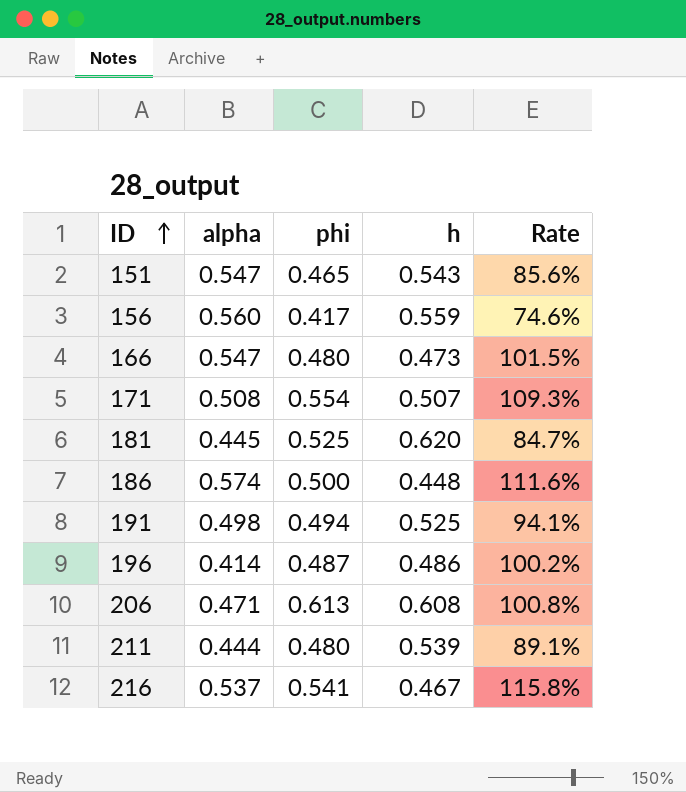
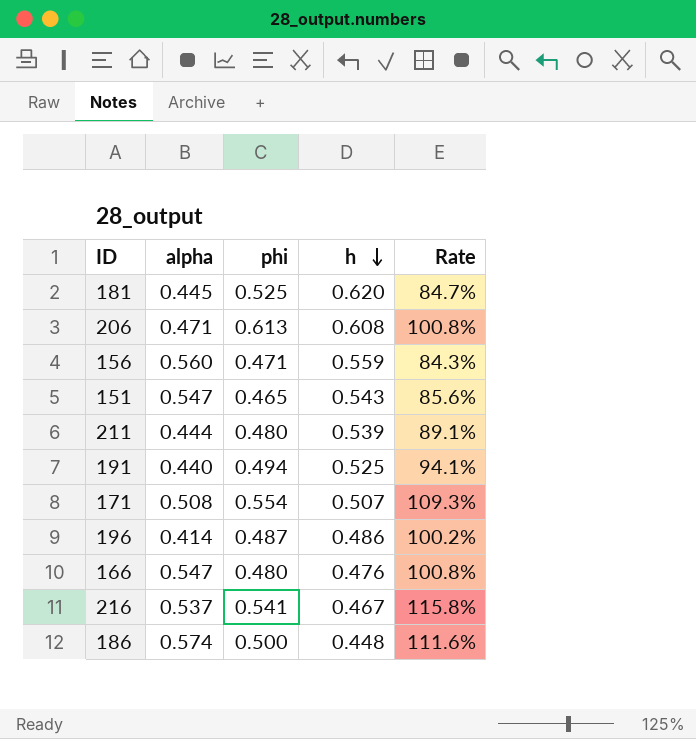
row order: ID ascending -> h descending
156 | phi: 0.417 -> 0.471
156 | Rate: 74.6% -> 84.3%
191 | alpha: 0.498 -> 0.440
166 | h: 0.473 -> 0.476
166 | Rate: 101.5% -> 100.8%

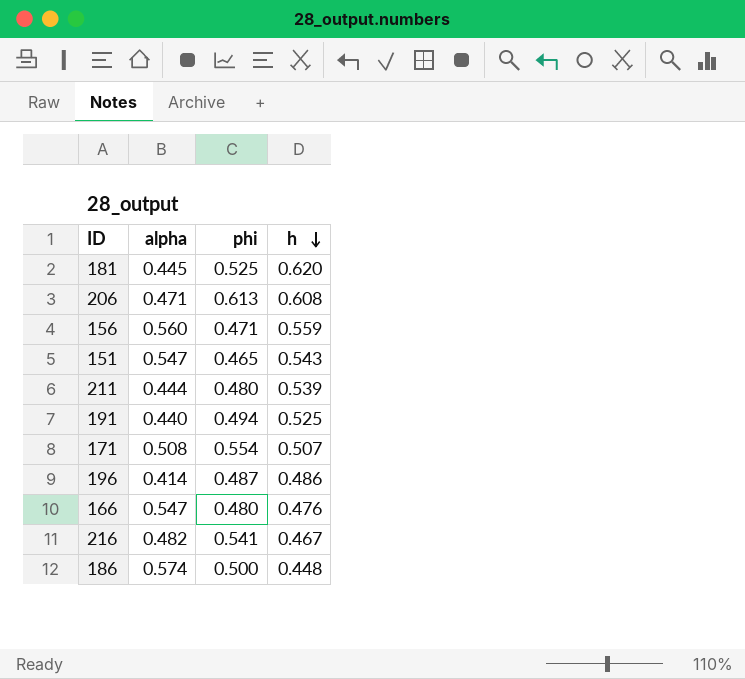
column Rate | formula: [phi] / [h] -> none
216 | alpha: 0.537 -> 0.482

